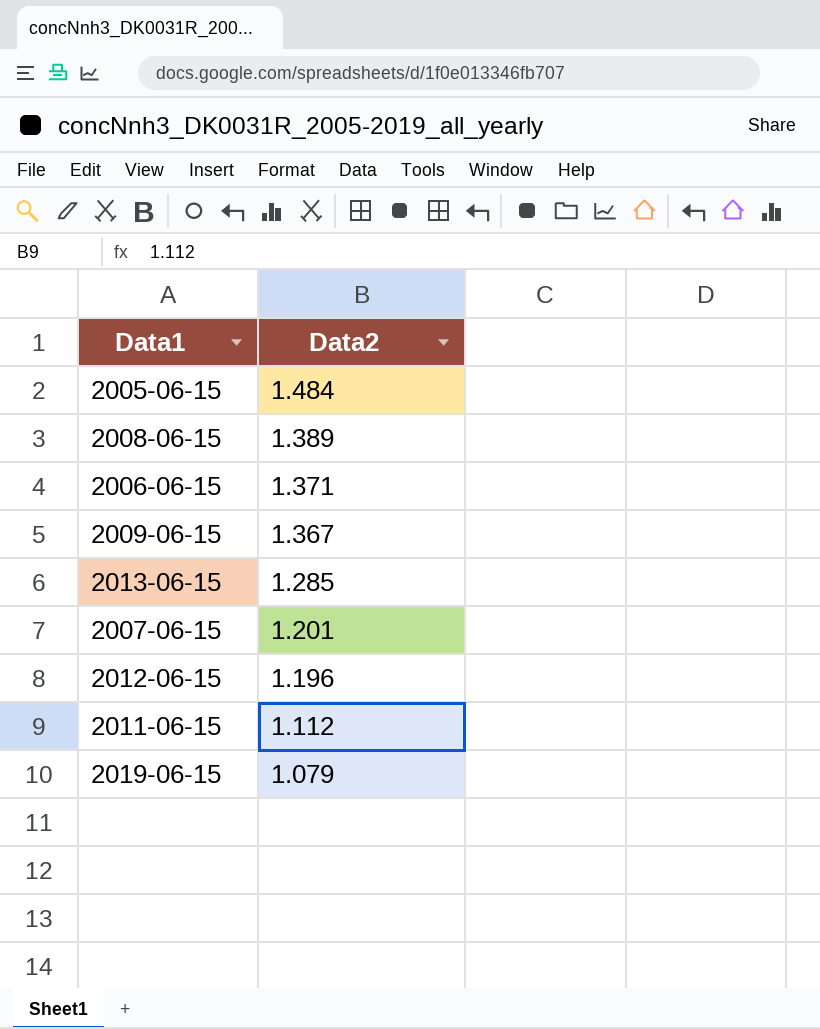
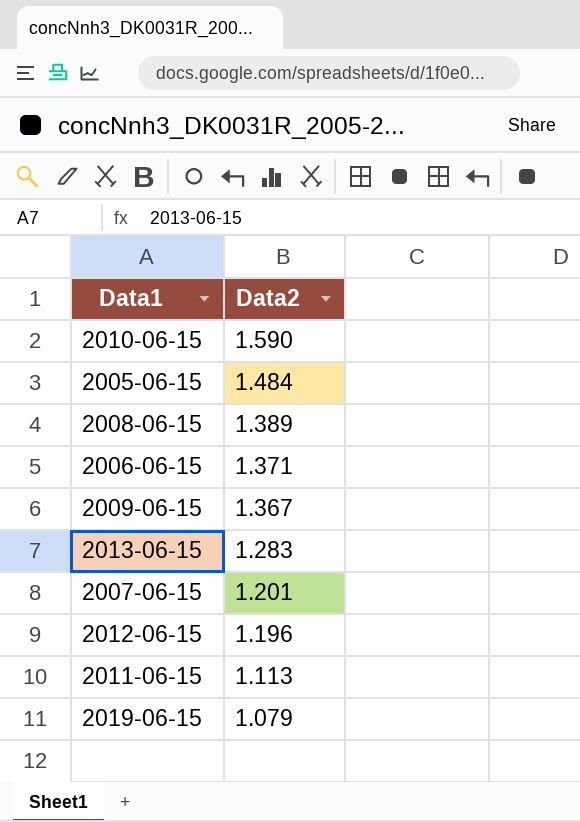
row 2010-06-15: none -> 1.590
2013-06-15 | Data2: 1.285 -> 1.283
2011-06-15 | Data2: 1.112 -> 1.113

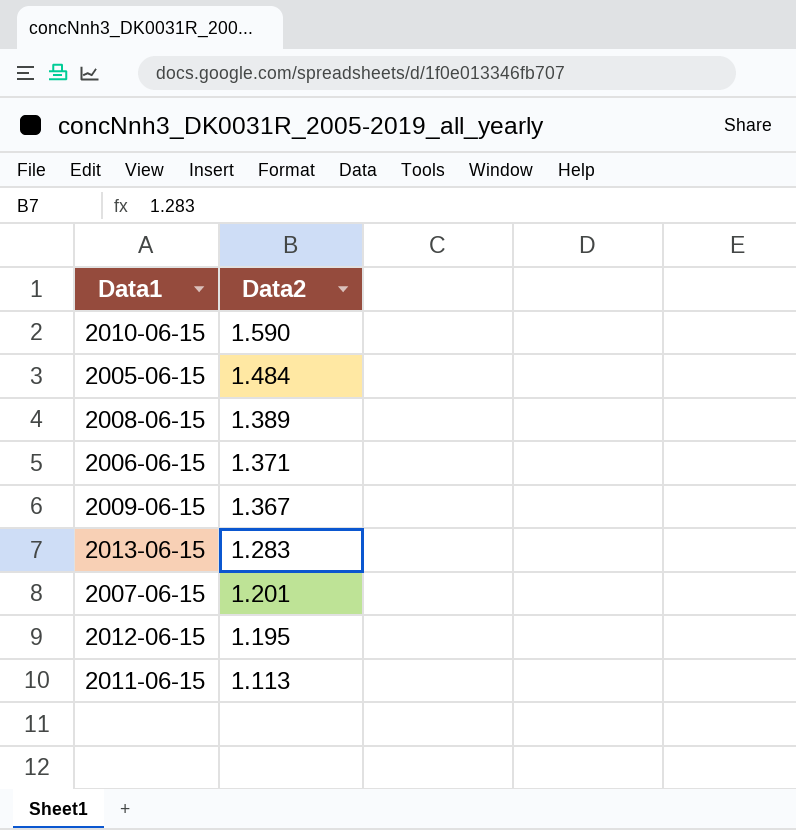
row 2019-06-15: 1.079 -> none
2012-06-15 | Data2: 1.196 -> 1.195

